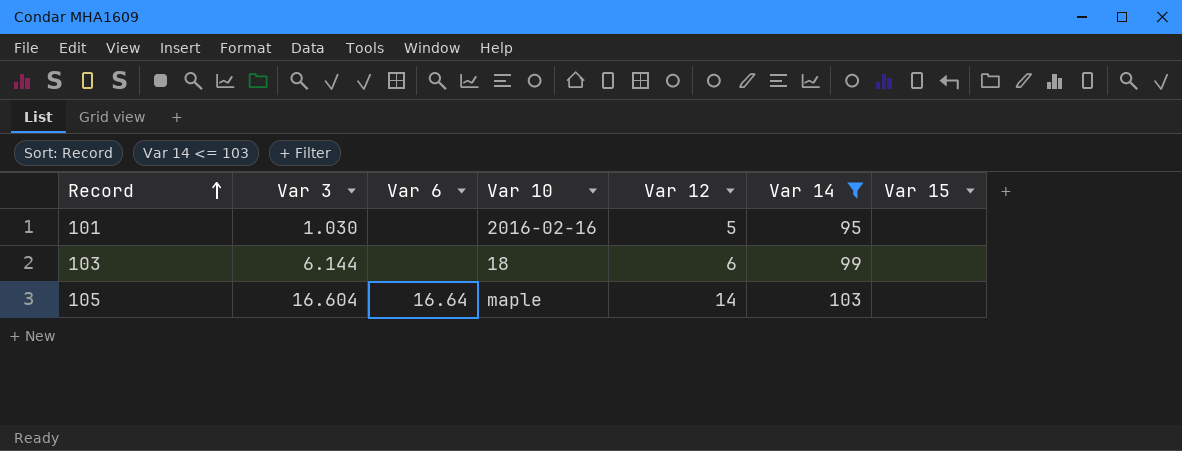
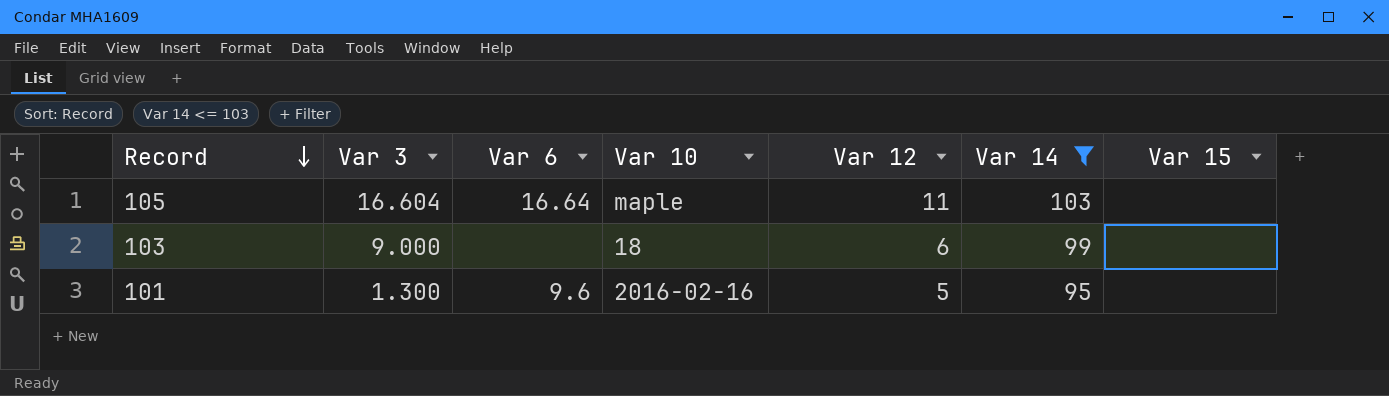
row order: Record ascending -> Record descending
105 | Var 12: 14 -> 11
103 | Var 3: 6.144 -> 9.000
101 | Var 3: 1.030 -> 1.300
101 | Var 6: none -> 9.6

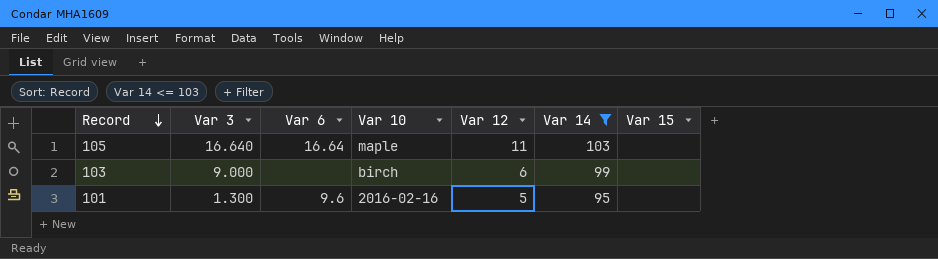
105 | Var 3: 16.604 -> 16.640
103 | Var 10: 18 -> birch

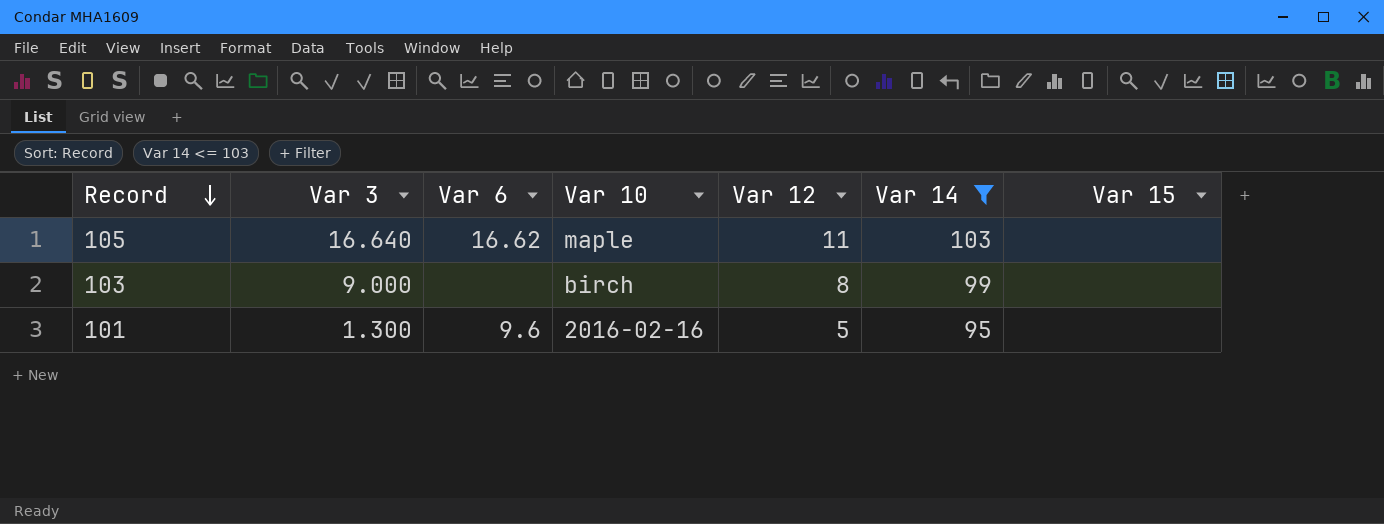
105 | Var 6: 16.64 -> 16.62
103 | Var 12: 6 -> 8

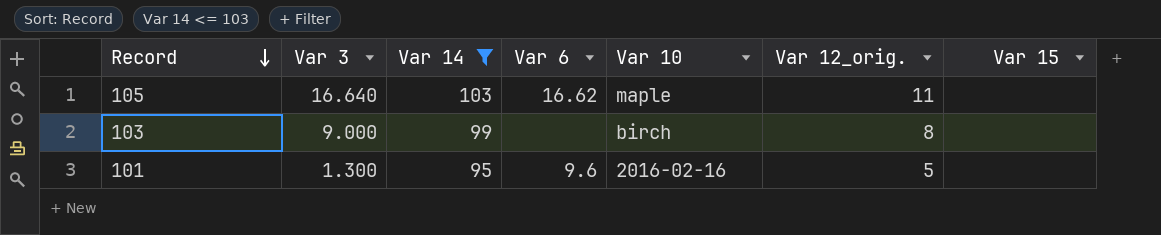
column Var 14 | position: 6 -> 3
column name: Var 12 -> Var 12_orig.

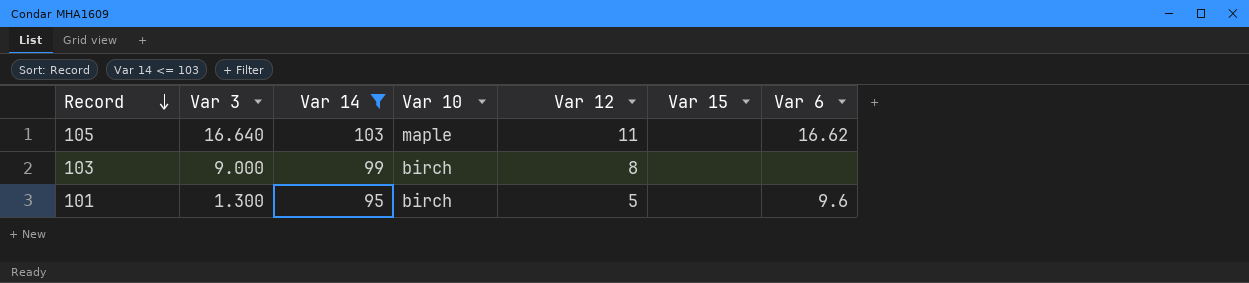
column name: Var 12_orig. -> Var 12
column Var 6 | position: 4 -> 7
101 | Var 10: 2016-02-16 -> birch

